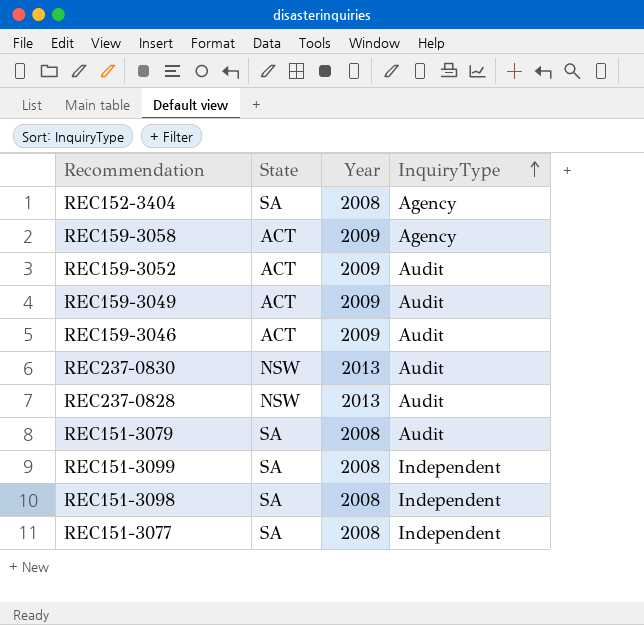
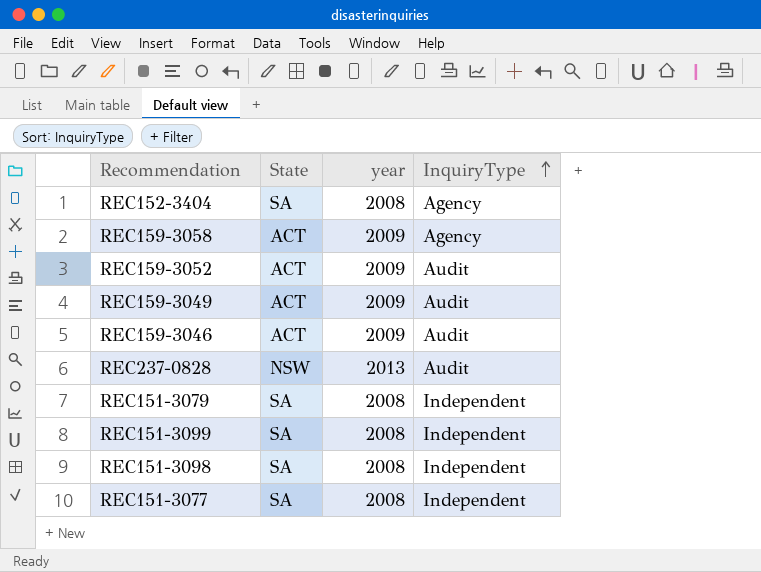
column name: Year -> year
row REC237-0830: NSW | 2013 | Audit -> none
REC151-3079 | InquiryType: Audit -> Independent

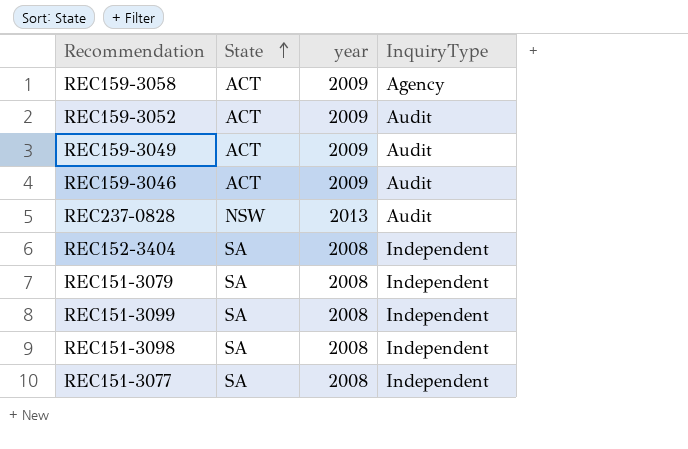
row order: InquiryType ascending -> State ascending
REC152-3404 | InquiryType: Agency -> Independent

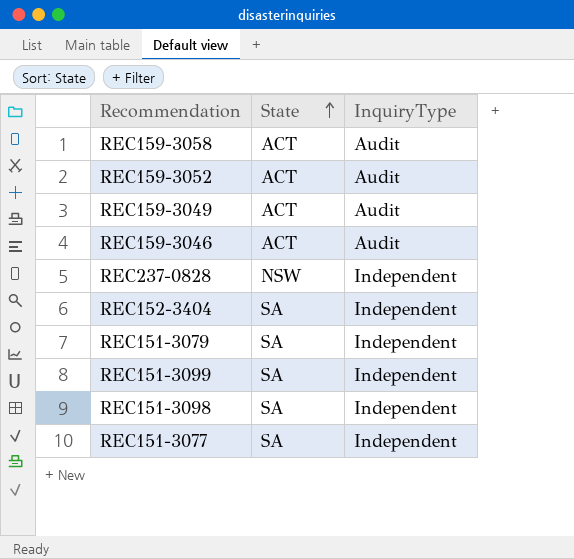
column year | position: 3 -> none
REC159-3058 | InquiryType: Agency -> Audit
REC237-0828 | InquiryType: Audit -> Independent

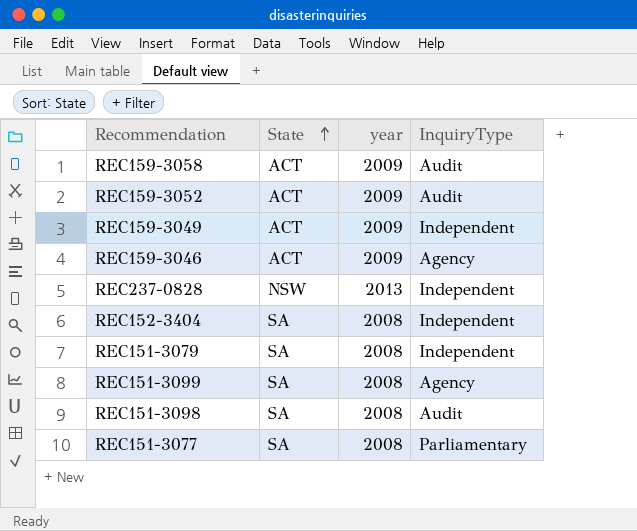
column year | position: none -> 3
REC159-3049 | InquiryType: Audit -> Independent
REC159-3046 | InquiryType: Audit -> Agency
REC151-3099 | InquiryType: Independent -> Agency
REC151-3098 | InquiryType: Independent -> Audit
REC151-3077 | InquiryType: Independent -> Parliamentary

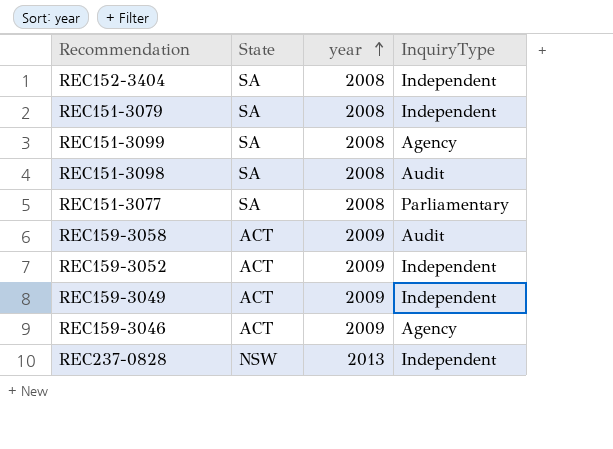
row order: State ascending -> year ascending
REC159-3052 | InquiryType: Audit -> Independent

